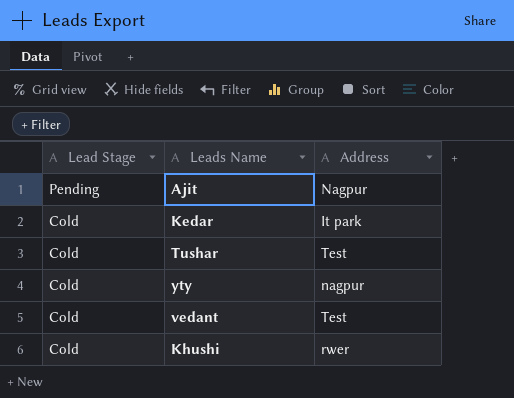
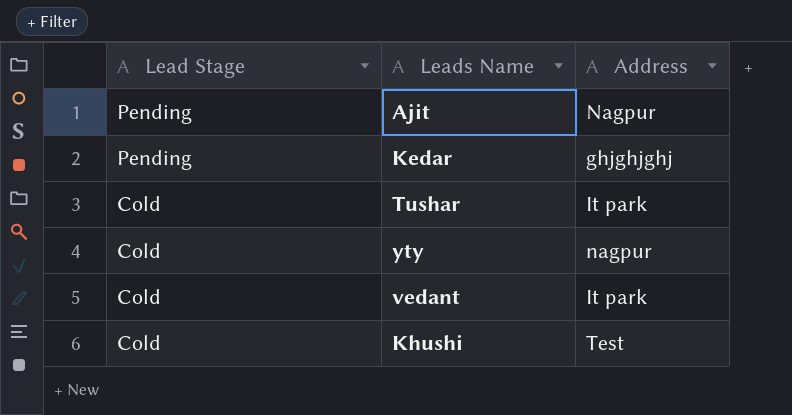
Kedar | Lead Stage: Cold -> Pending
Kedar | Address: It park -> ghjghjghj
Tushar | Address: Test -> It park
vedant | Address: Test -> It park
Khushi | Address: rwer -> Test

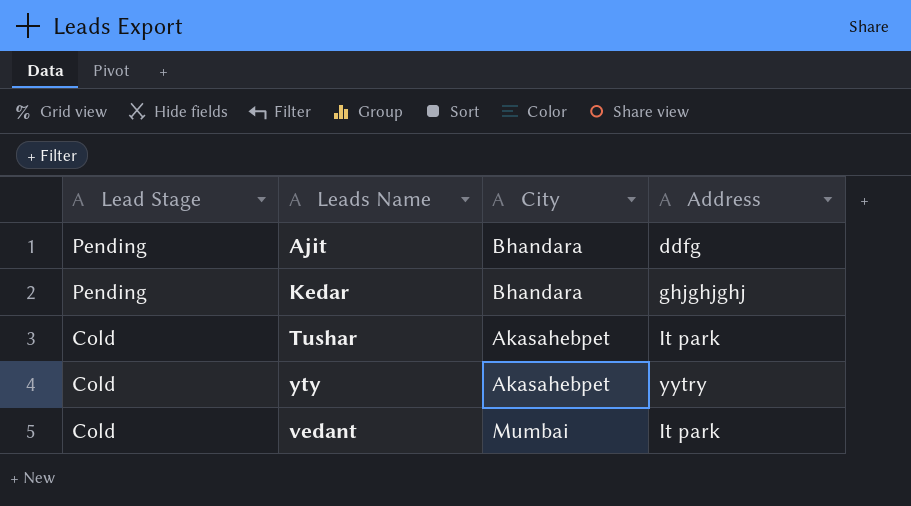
column City | position: none -> 3
row Khushi: Cold | Test -> none
Ajit | Address: Nagpur -> ddfg
yty | Address: nagpur -> yytry

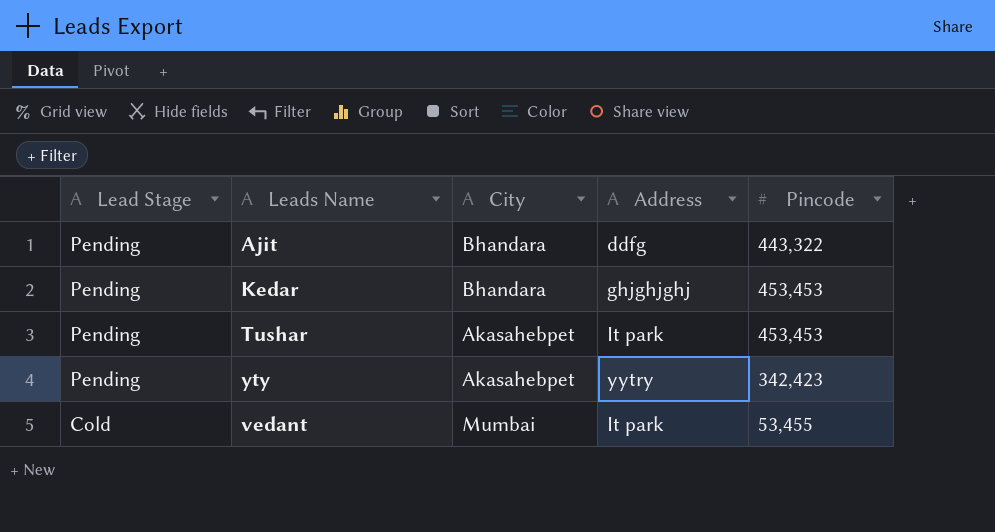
column Pincode | position: none -> 5
Tushar | Lead Stage: Cold -> Pending
yty | Lead Stage: Cold -> Pending

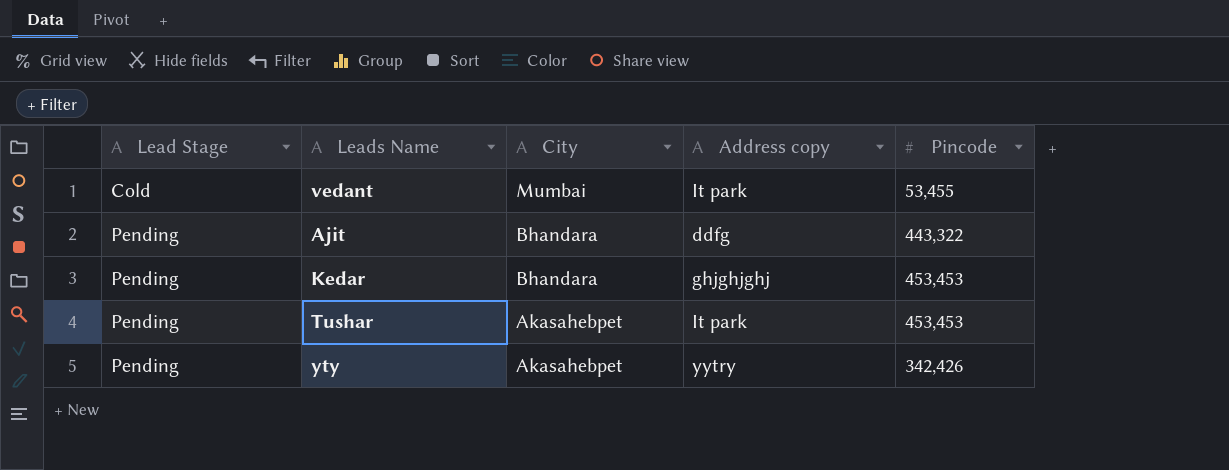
row order: Lead Stage descending -> Lead Stage ascending
column name: Address -> Address copy
yty | Pincode: 342,423 -> 342,426

